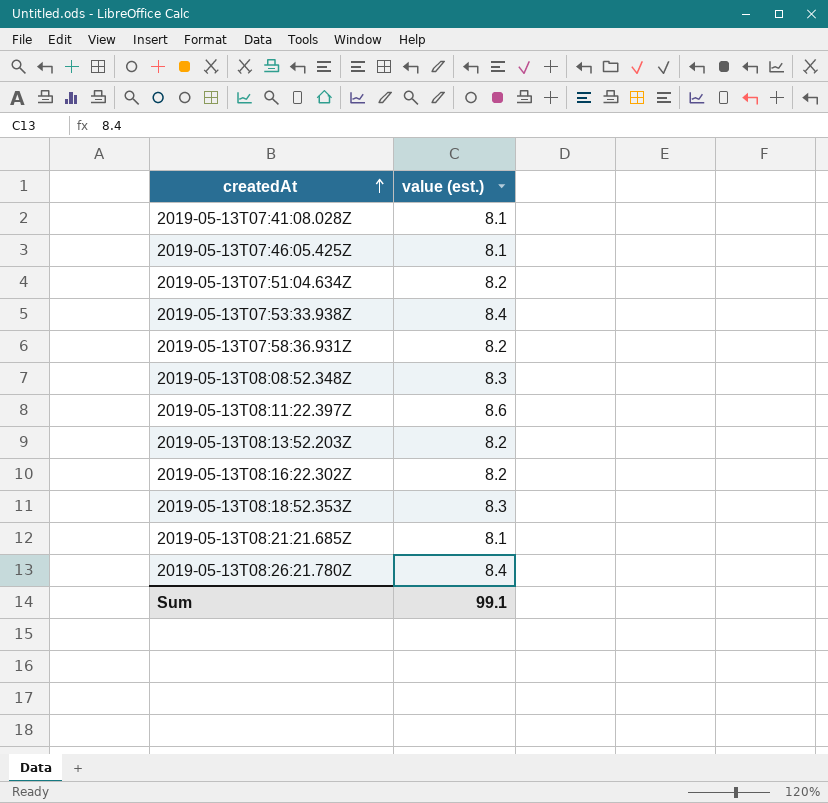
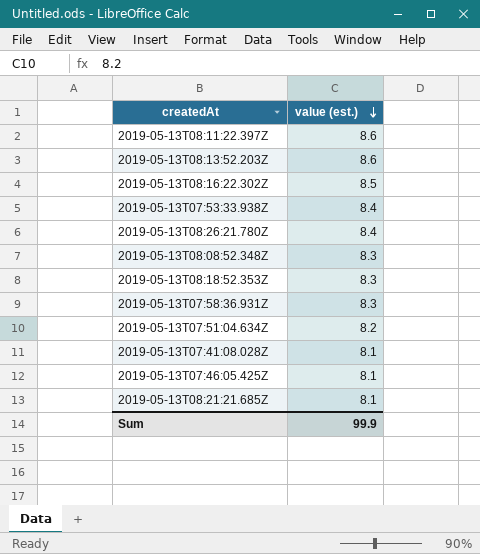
row order: createdAt ascending -> value (est.) descending
2019-05-13T08:13:52.203Z | value (est.): 8.2 -> 8.6
2019-05-13T08:16:22.302Z | value (est.): 8.2 -> 8.5
2019-05-13T07:58:36.931Z | value (est.): 8.2 -> 8.3
Sum | value (est.): 99.1 -> 99.9

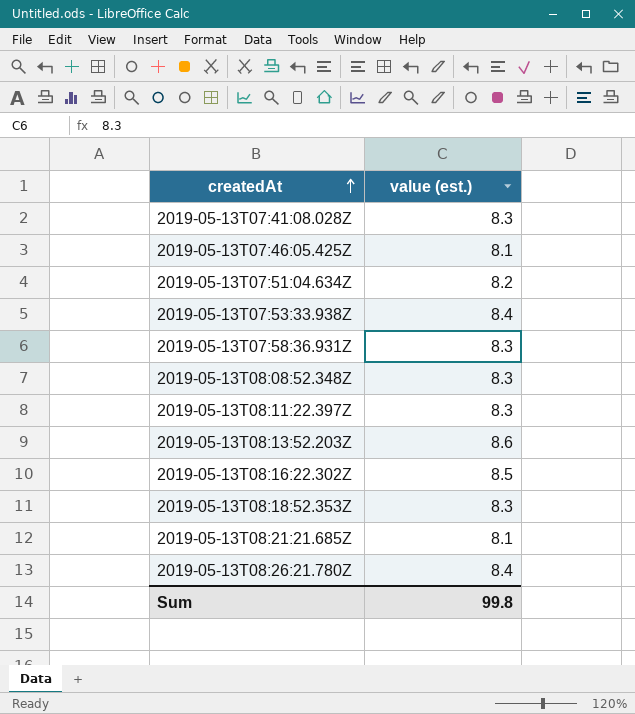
row order: value (est.) descending -> createdAt ascending
2019-05-13T07:41:08.028Z | value (est.): 8.1 -> 8.3
2019-05-13T08:11:22.397Z | value (est.): 8.6 -> 8.3
Sum | value (est.): 99.9 -> 99.8

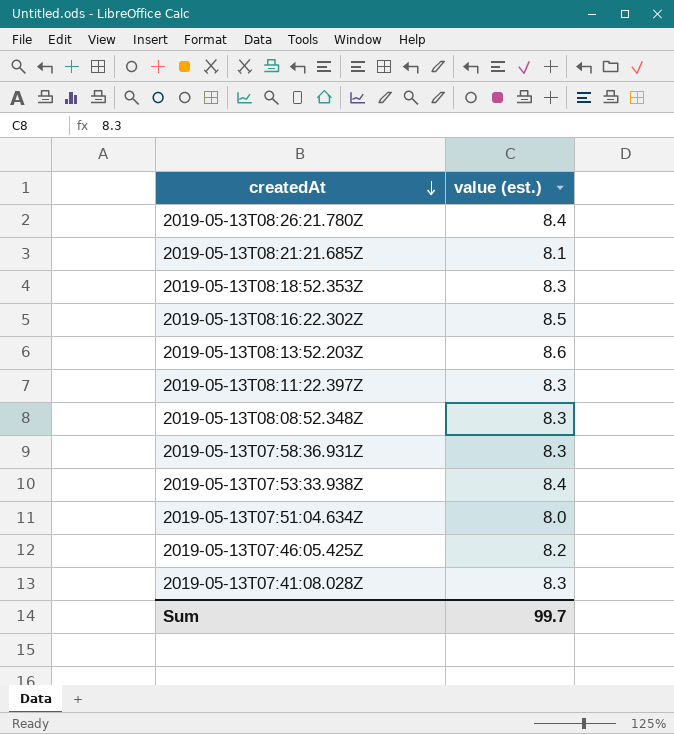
row order: createdAt ascending -> createdAt descending
2019-05-13T07:51:04.634Z | value (est.): 8.2 -> 8.0
2019-05-13T07:46:05.425Z | value (est.): 8.1 -> 8.2
Sum | value (est.): 99.8 -> 99.7

